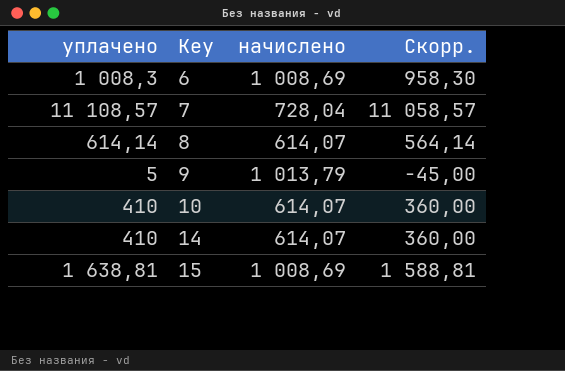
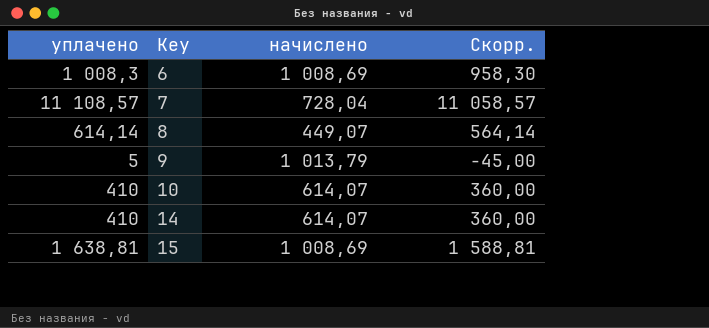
8 | начислено: 614,07 -> 449,07

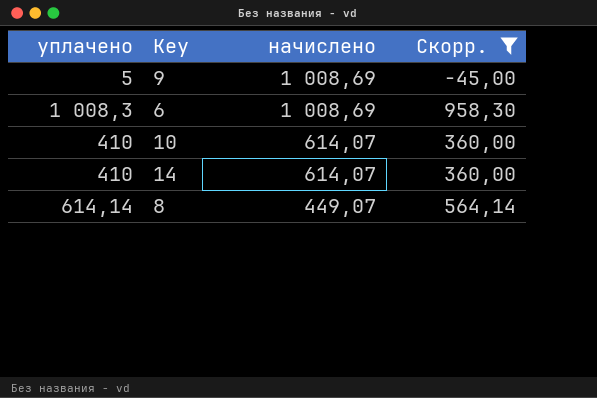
filter: none -> Скорр. <= 958,30
row order: Key ascending -> начислено descending
9 | начислено: 1 013,79 -> 1 008,69

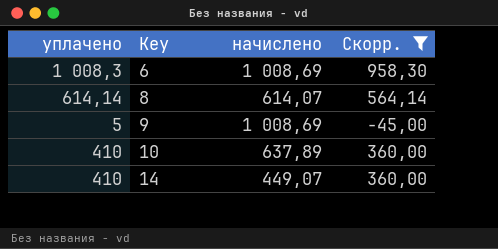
row order: начислено descending -> Key ascending
8 | начислено: 449,07 -> 614,07
10 | начислено: 614,07 -> 637,89
14 | начислено: 614,07 -> 449,07

